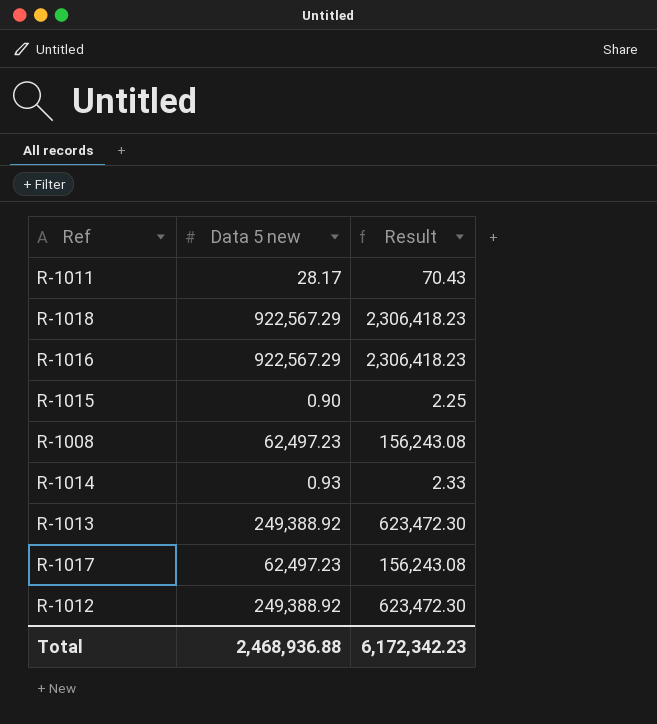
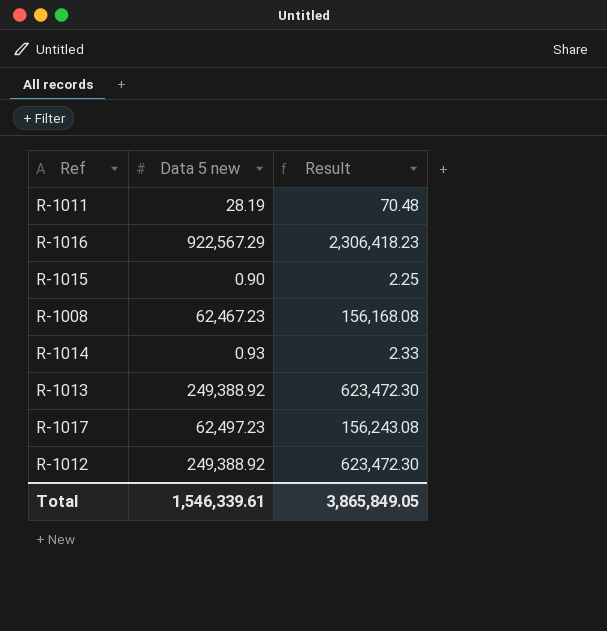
row R-1018: 922,567.29 | 2,306,418.23 -> none
R-1011 | Data 5 new: 28.17 -> 28.19
R-1011 | Result: 70.43 -> 70.48
R-1008 | Data 5 new: 62,497.23 -> 62,467.23
R-1008 | Result: 156,243.08 -> 156,168.08
Total | Data 5 new: 2,468,936.88 -> 1,546,339.61
Total | Result: 6,172,342.23 -> 3,865,849.05

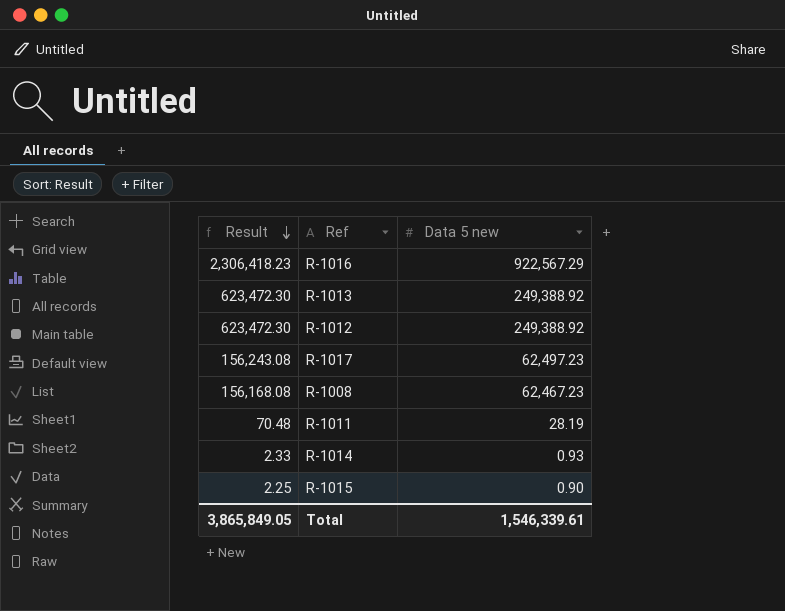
row order: none -> Result descending
column Result | position: 3 -> 1

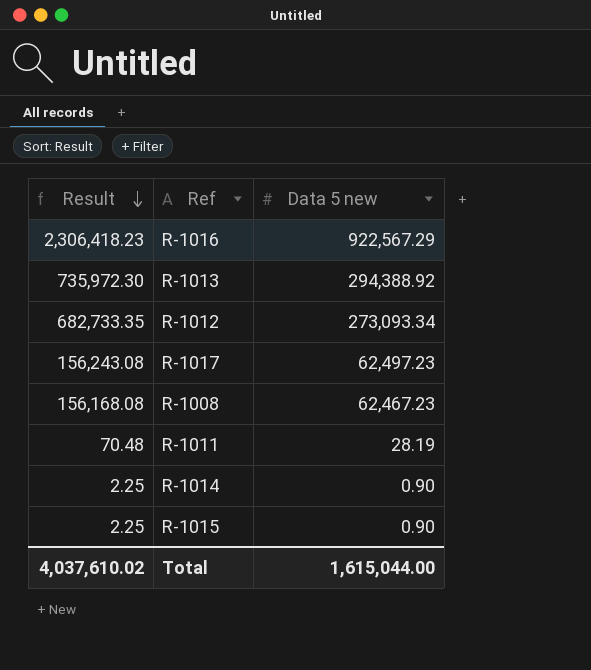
R-1013 | Result: 623,472.30 -> 735,972.30
R-1013 | Data 5 new: 249,388.92 -> 294,388.92
R-1012 | Result: 623,472.30 -> 682,733.35
R-1012 | Data 5 new: 249,388.92 -> 273,093.34
R-1014 | Result: 2.33 -> 2.25
R-1014 | Data 5 new: 0.93 -> 0.90
Total | Result: 3,865,849.05 -> 4,037,610.02
Total | Data 5 new: 1,546,339.61 -> 1,615,044.00

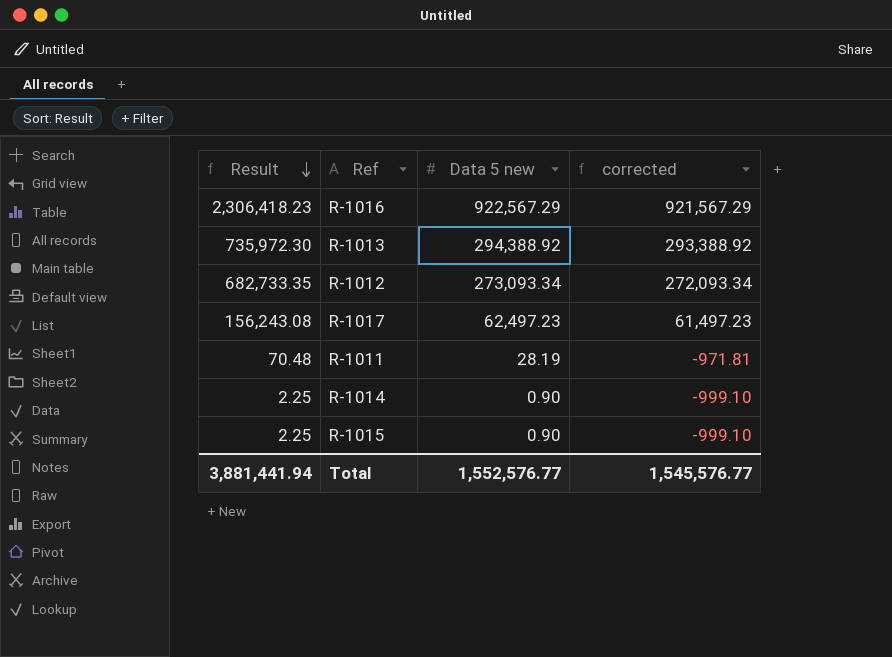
column corrected | formula: none -> [Data 5 new] - 1000
row R-1008: 156,168.08 | 62,467.23 -> none
Total | Result: 4,037,610.02 -> 3,881,441.94
Total | Data 5 new: 1,615,044.00 -> 1,552,576.77

